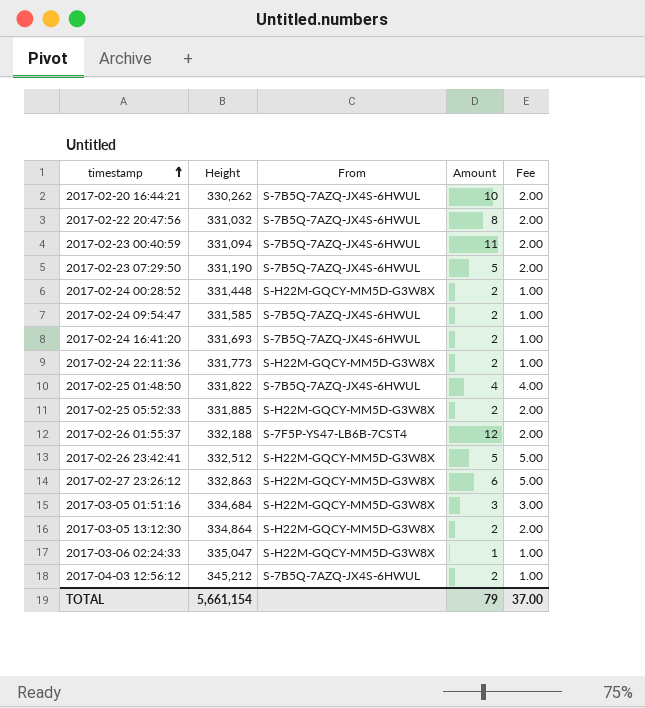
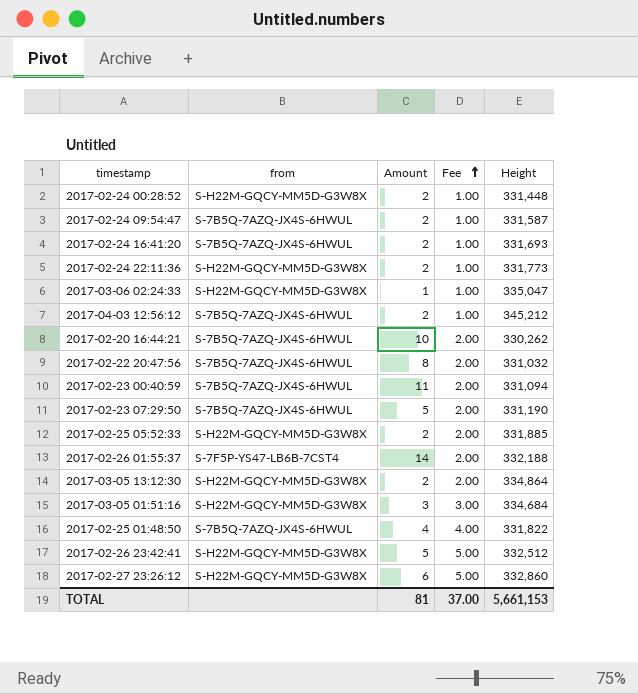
row order: timestamp ascending -> Fee ascending
column name: From -> from
column Height | position: 2 -> 5
2017-02-24 09:54:47 | Height: 331,585 -> 331,587
2017-02-26 01:55:37 | Amount: 12 -> 14
2017-02-27 23:26:12 | Height: 332,863 -> 332,860
TOTAL | Amount: 79 -> 81
TOTAL | Height: 5,661,154 -> 5,661,153

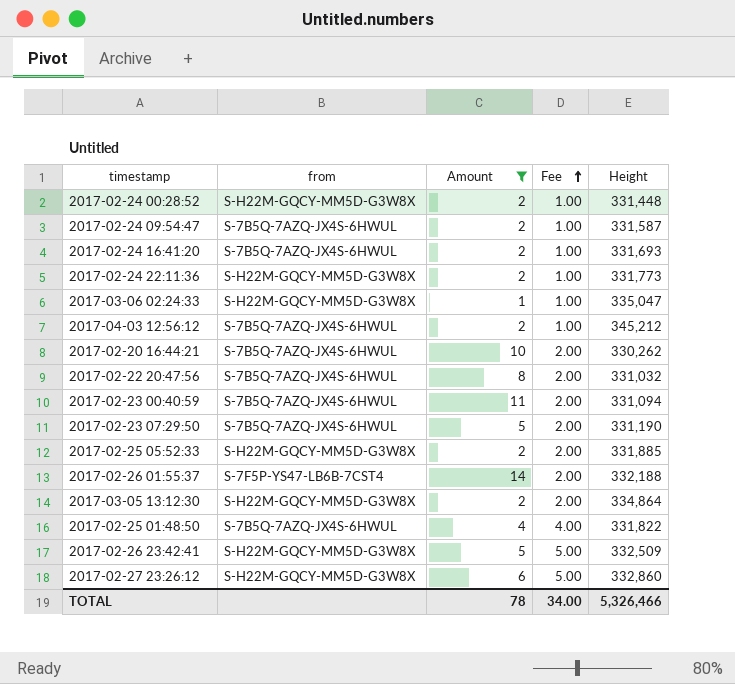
filter: none -> Amount != 3
2017-02-26 23:42:41 | Height: 332,512 -> 332,509
TOTAL | Amount: 81 -> 78
TOTAL | Fee: 37.00 -> 34.00
TOTAL | Height: 5,661,153 -> 5,326,466

